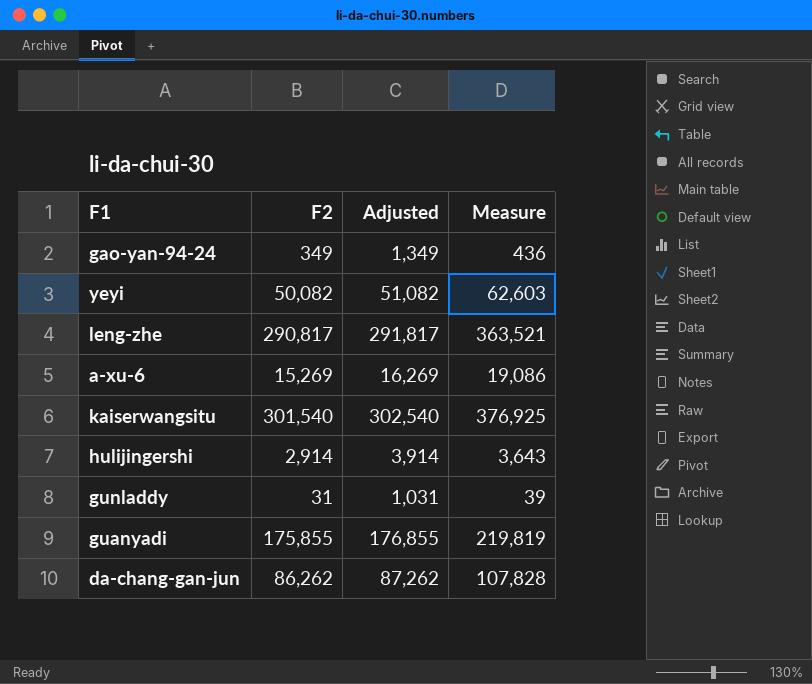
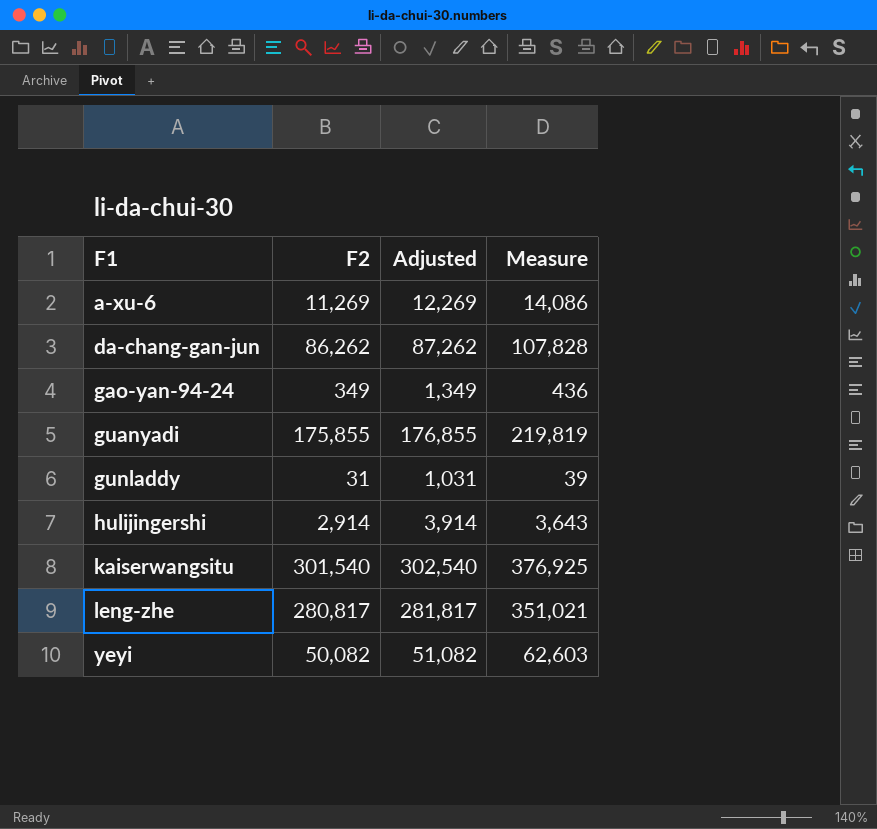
row order: none -> F1 ascending
a-xu-6 | F2: 15,269 -> 11,269
a-xu-6 | Adjusted: 16,269 -> 12,269
a-xu-6 | Measure: 19,086 -> 14,086
leng-zhe | F2: 290,817 -> 280,817
leng-zhe | Adjusted: 291,817 -> 281,817
leng-zhe | Measure: 363,521 -> 351,021

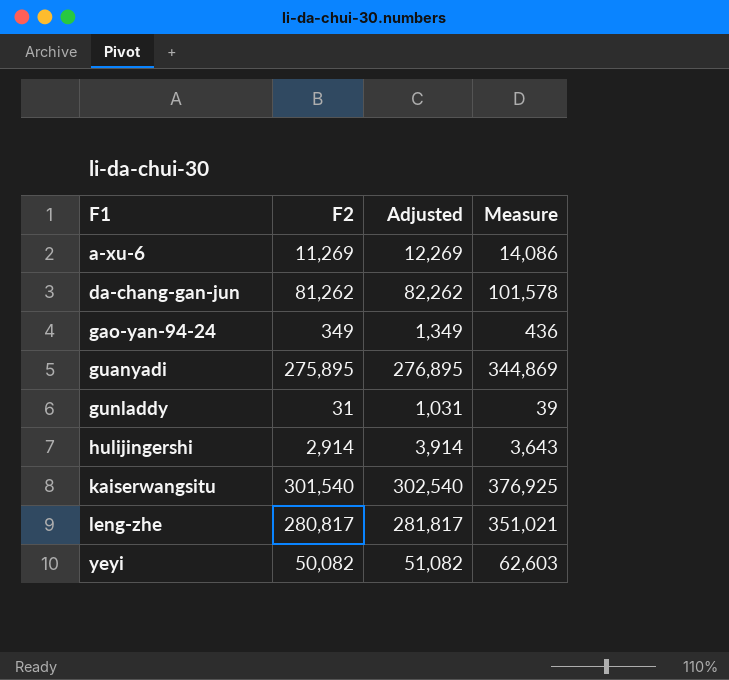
da-chang-gan-jun | F2: 86,262 -> 81,262
da-chang-gan-jun | Adjusted: 87,262 -> 82,262
da-chang-gan-jun | Measure: 107,828 -> 101,578
guanyadi | F2: 175,855 -> 275,895
guanyadi | Adjusted: 176,855 -> 276,895
guanyadi | Measure: 219,819 -> 344,869

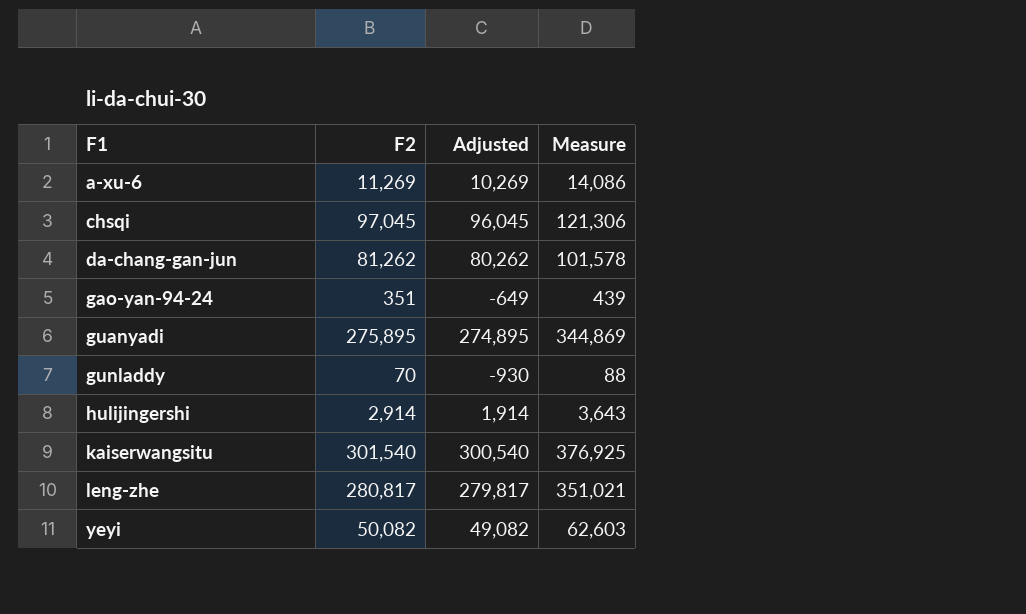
column Adjusted | formula: [F2] + 1000 -> [F2] - 1000
row chsqi: none -> 97,045 | 96,045 | 121,306
gao-yan-94-24 | F2: 349 -> 351
gao-yan-94-24 | Measure: 436 -> 439
gunladdy | F2: 31 -> 70
gunladdy | Measure: 39 -> 88

